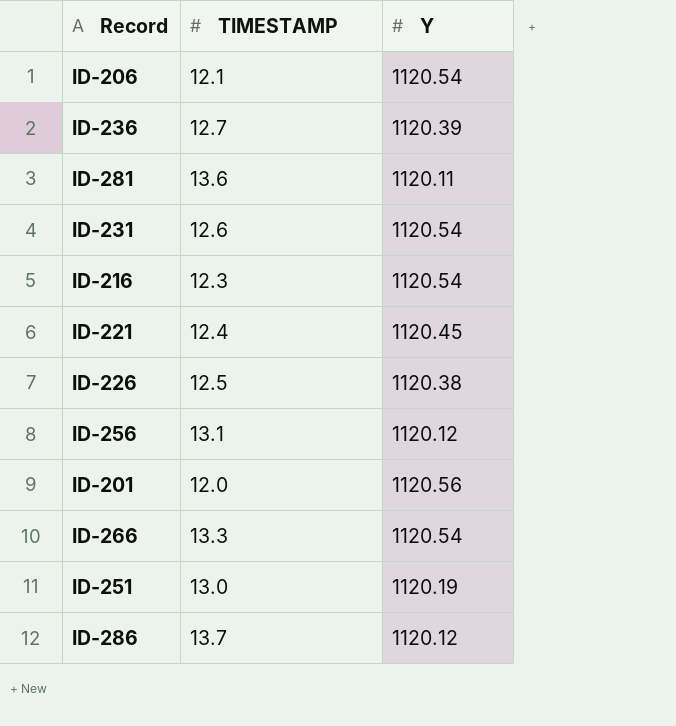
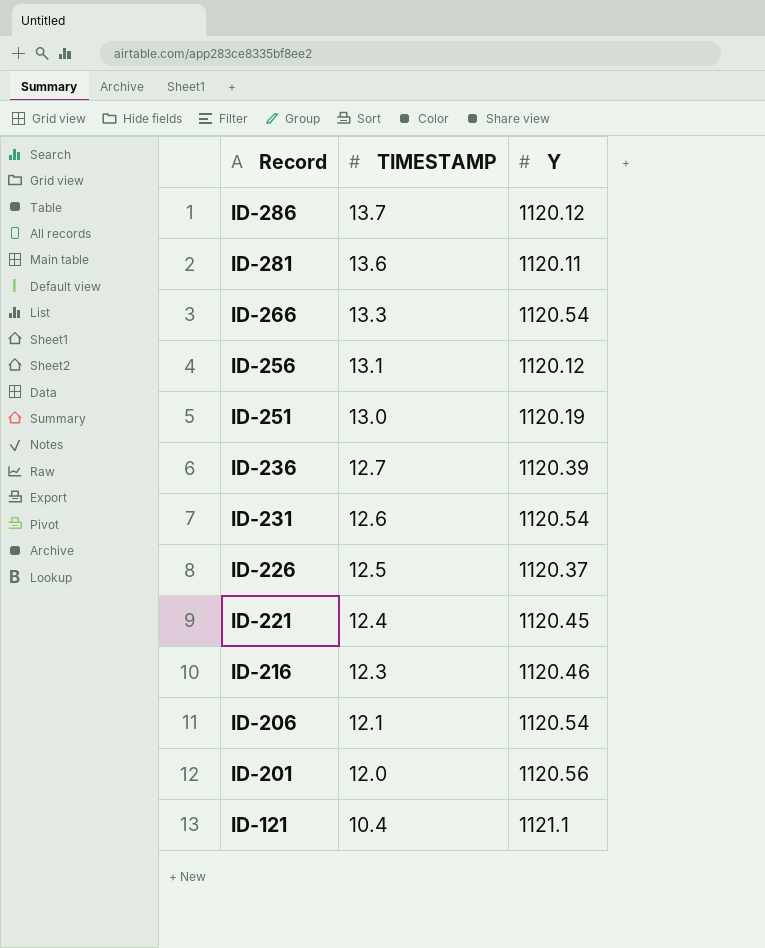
row order: none -> Record descending
ID-226 | Y: 1120.38 -> 1120.37
ID-216 | Y: 1120.54 -> 1120.46
row ID-121: none -> 10.4 | 1121.1

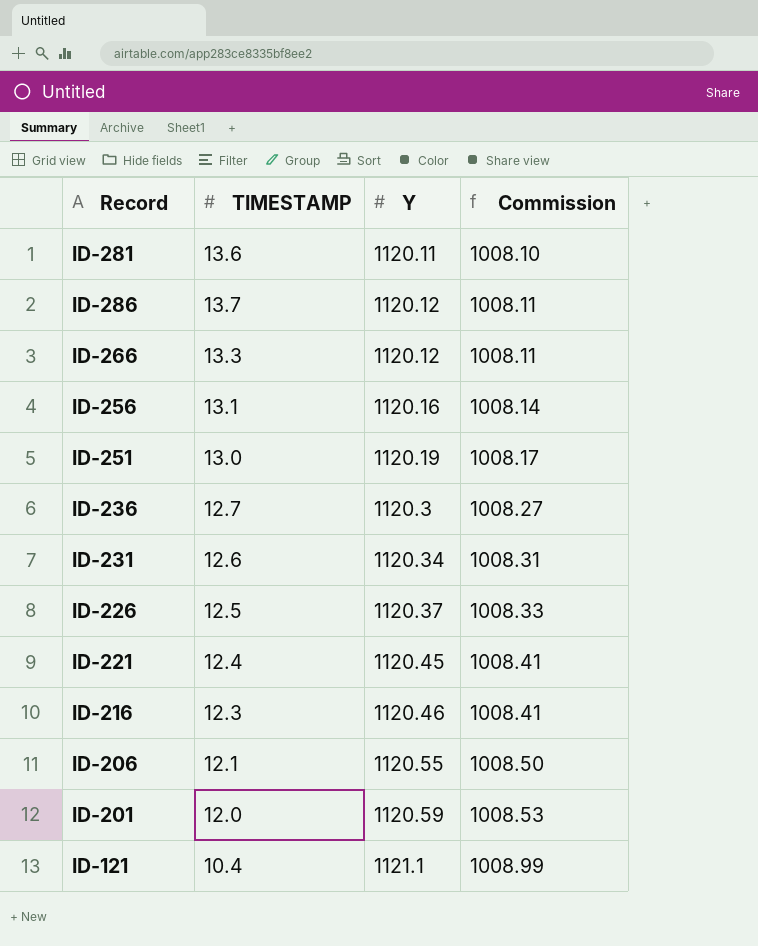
row order: Record descending -> Y ascending
column Commission | formula: none -> [Y] * 0.9
ID-266 | Y: 1120.54 -> 1120.12
ID-256 | Y: 1120.12 -> 1120.16
ID-236 | Y: 1120.39 -> 1120.3
ID-231 | Y: 1120.54 -> 1120.34
ID-206 | Y: 1120.54 -> 1120.55
ID-201 | Y: 1120.56 -> 1120.59

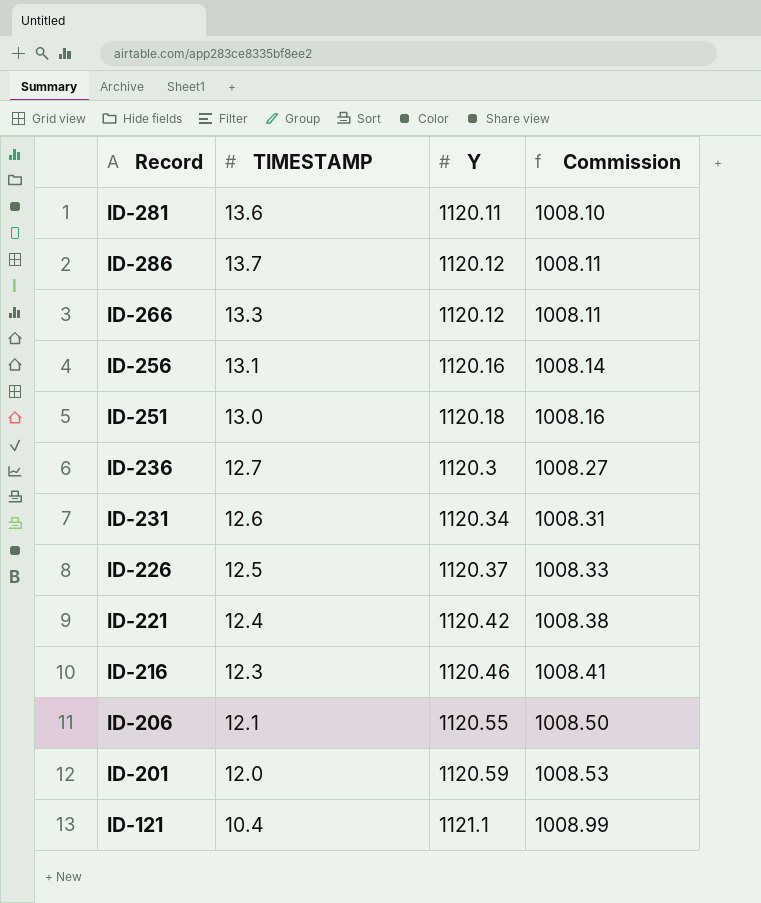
ID-251 | Y: 1120.19 -> 1120.18
ID-251 | Commission: 1008.17 -> 1008.16
ID-221 | Y: 1120.45 -> 1120.42
ID-221 | Commission: 1008.41 -> 1008.38

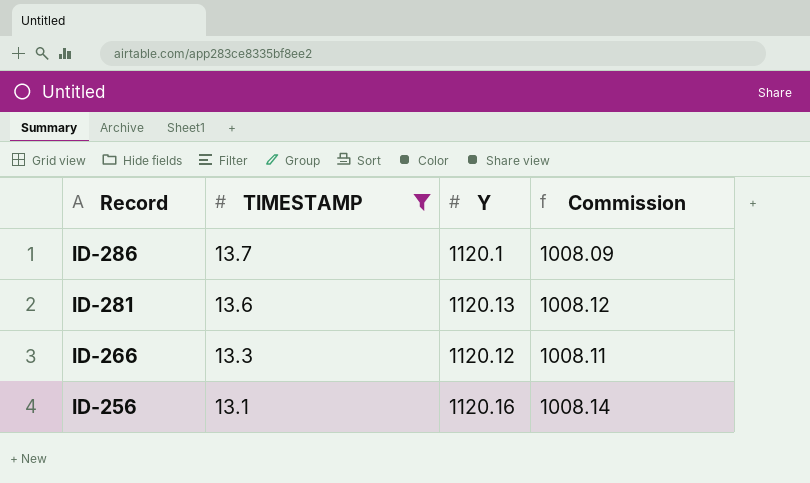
filter: none -> TIMESTAMP >= 13.1
row order: Y ascending -> Record descending
ID-286 | Y: 1120.12 -> 1120.1
ID-286 | Commission: 1008.11 -> 1008.09
ID-281 | Y: 1120.11 -> 1120.13
ID-281 | Commission: 1008.10 -> 1008.12

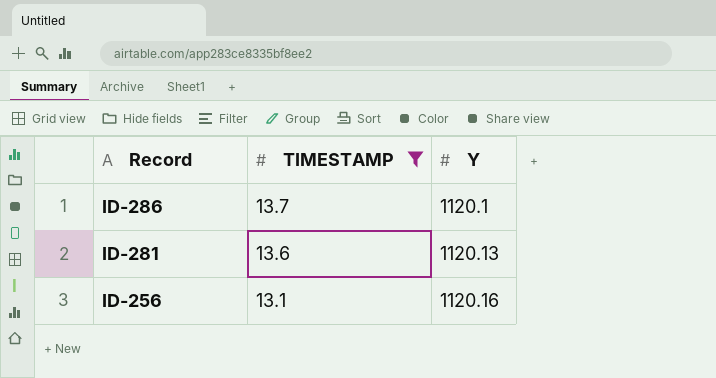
column Commission | formula: [Y] * 0.9 -> none
row ID-266: 13.3 | 1120.12 | 1008.11 -> none

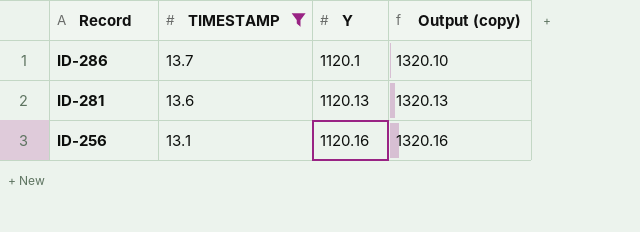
column Output (copy) | formula: none -> [Y] + 200

